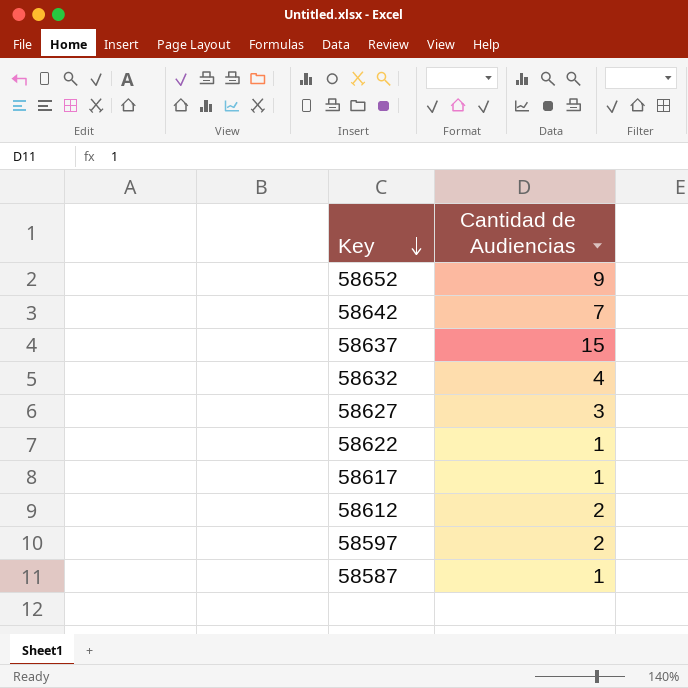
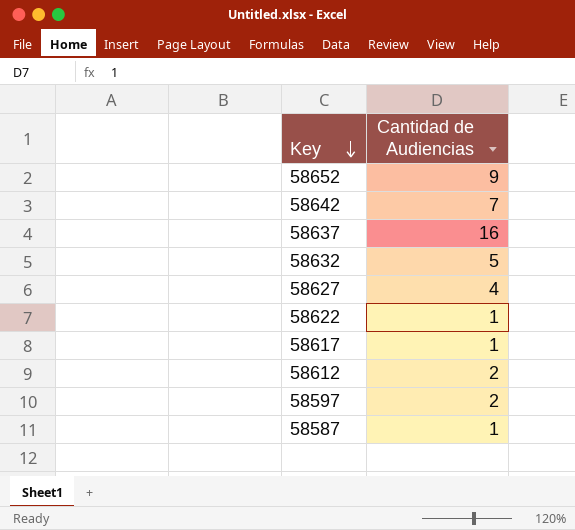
58637 | Cantidad de Audiencias: 15 -> 16
58632 | Cantidad de Audiencias: 4 -> 5
58627 | Cantidad de Audiencias: 3 -> 4

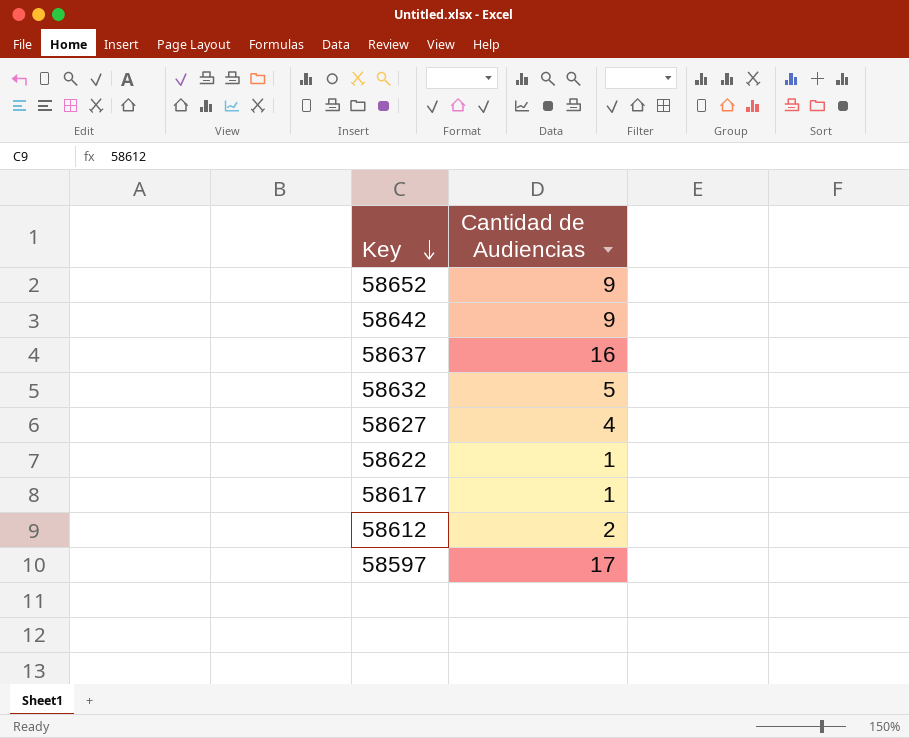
row 58587: 1 -> none
58642 | Cantidad de Audiencias: 7 -> 9
58597 | Cantidad de Audiencias: 2 -> 17

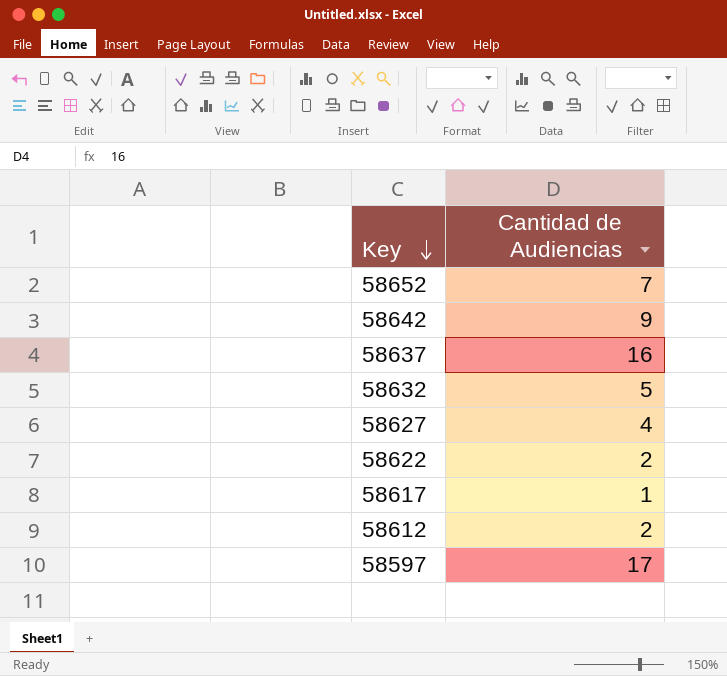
58652 | Cantidad de Audiencias: 9 -> 7
58622 | Cantidad de Audiencias: 1 -> 2

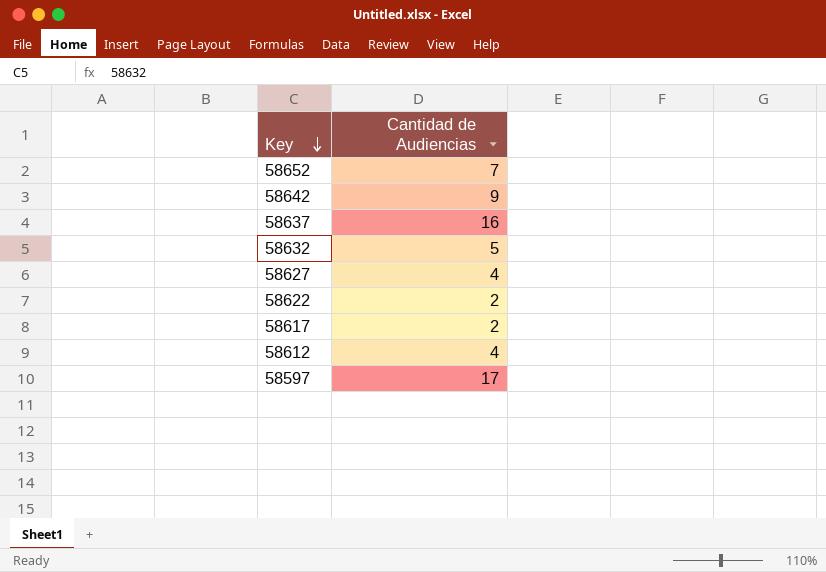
58617 | Cantidad de Audiencias: 1 -> 2
58612 | Cantidad de Audiencias: 2 -> 4

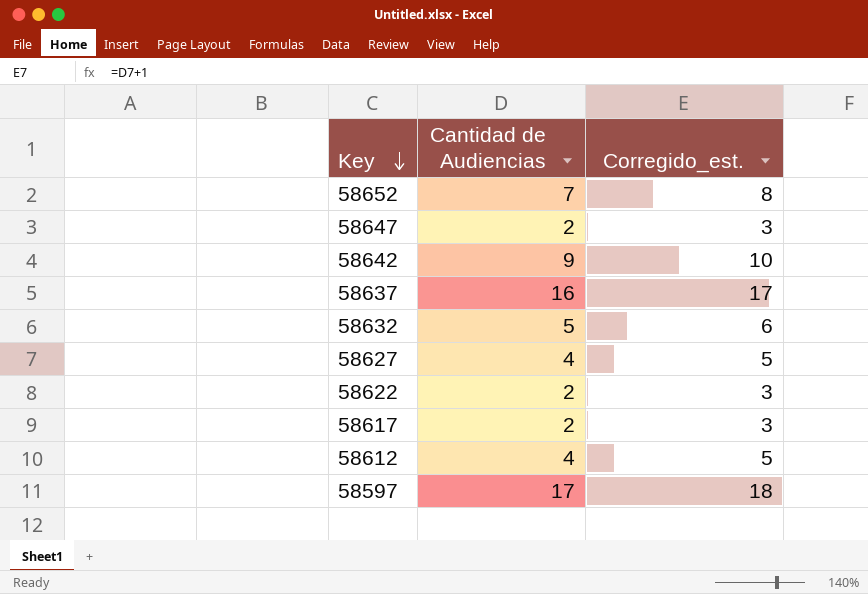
column Corregido_est. | formula: none -> [Cantidad de Audiencias] + 1
row 58647: none -> 2 | 3

